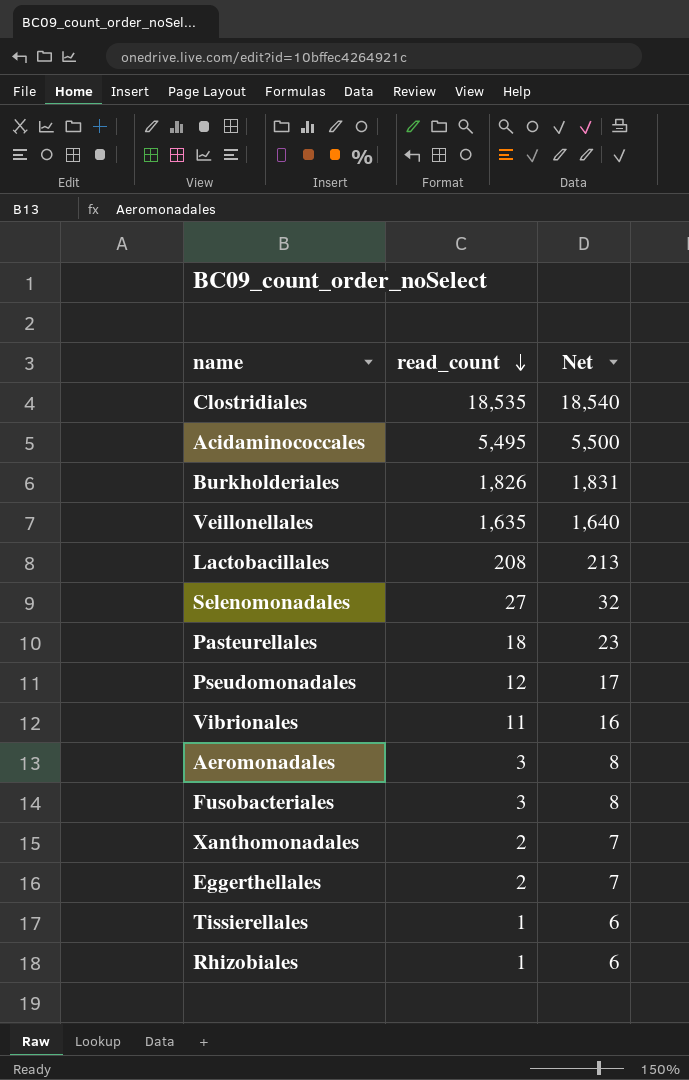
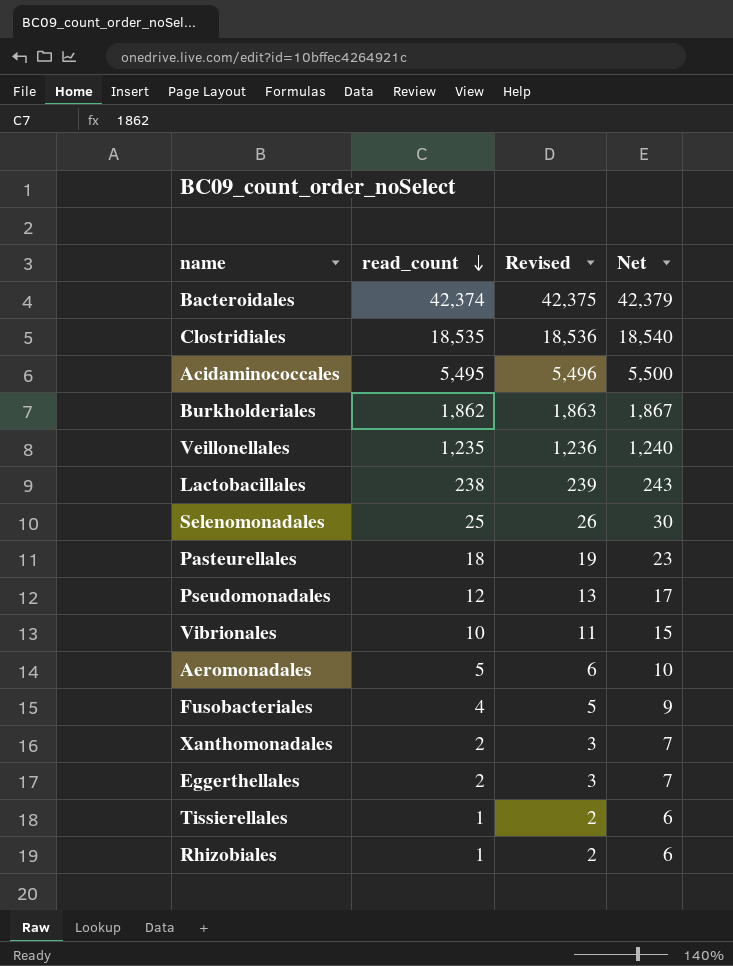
column Revised | formula: none -> [read_count] + 1
row Bacteroidales: none -> 42,374 | 42,375 | 42,379
Burkholderiales | read_count: 1,826 -> 1,862
Burkholderiales | Net: 1,831 -> 1,867
Veillonellales | read_count: 1,635 -> 1,235
Veillonellales | Net: 1,640 -> 1,240
Lactobacillales | read_count: 208 -> 238
Lactobacillales | Net: 213 -> 243
Selenomonadales | read_count: 27 -> 25
Selenomonadales | Net: 32 -> 30
Vibrionales | read_count: 11 -> 10
Vibrionales | Net: 16 -> 15
Aeromonadales | read_count: 3 -> 5
Aeromonadales | Net: 8 -> 10
Fusobacteriales | read_count: 3 -> 4
Fusobacteriales | Net: 8 -> 9

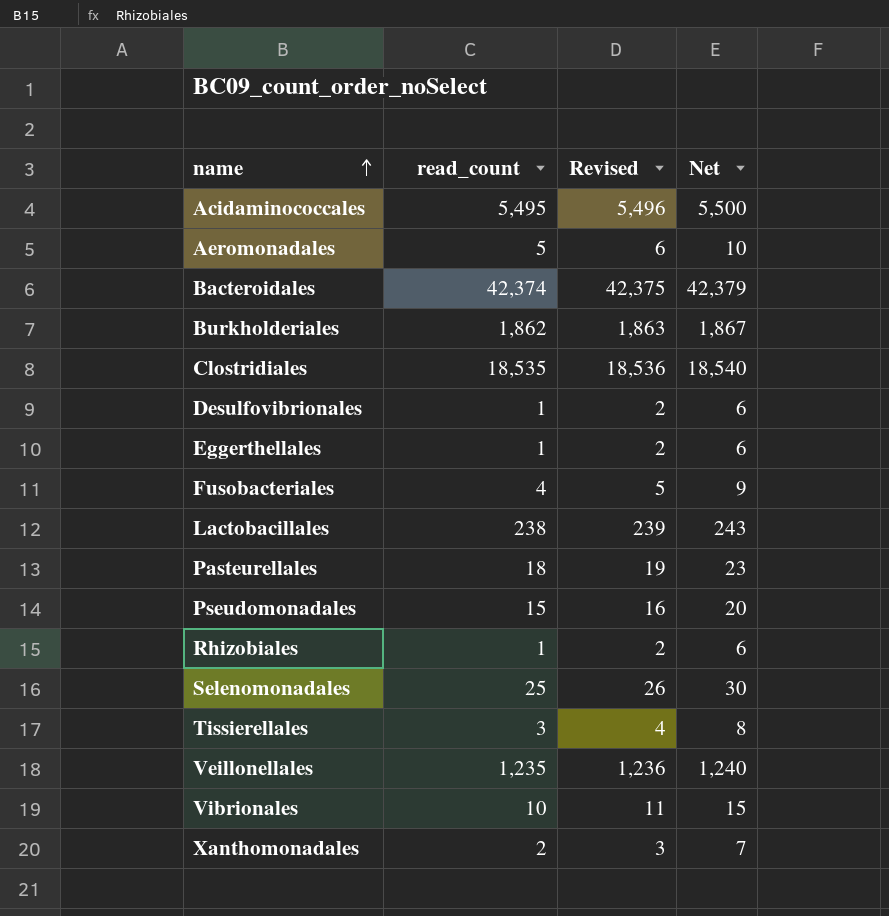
row order: read_count descending -> name ascending
row Desulfovibrionales: none -> 1 | 2 | 6
Eggerthellales | read_count: 2 -> 1
Eggerthellales | Revised: 3 -> 2
Eggerthellales | Net: 7 -> 6
Pseudomonadales | read_count: 12 -> 15
Pseudomonadales | Revised: 13 -> 16
Pseudomonadales | Net: 17 -> 20
Tissierellales | read_count: 1 -> 3
Tissierellales | Revised: 2 -> 4
Tissierellales | Net: 6 -> 8

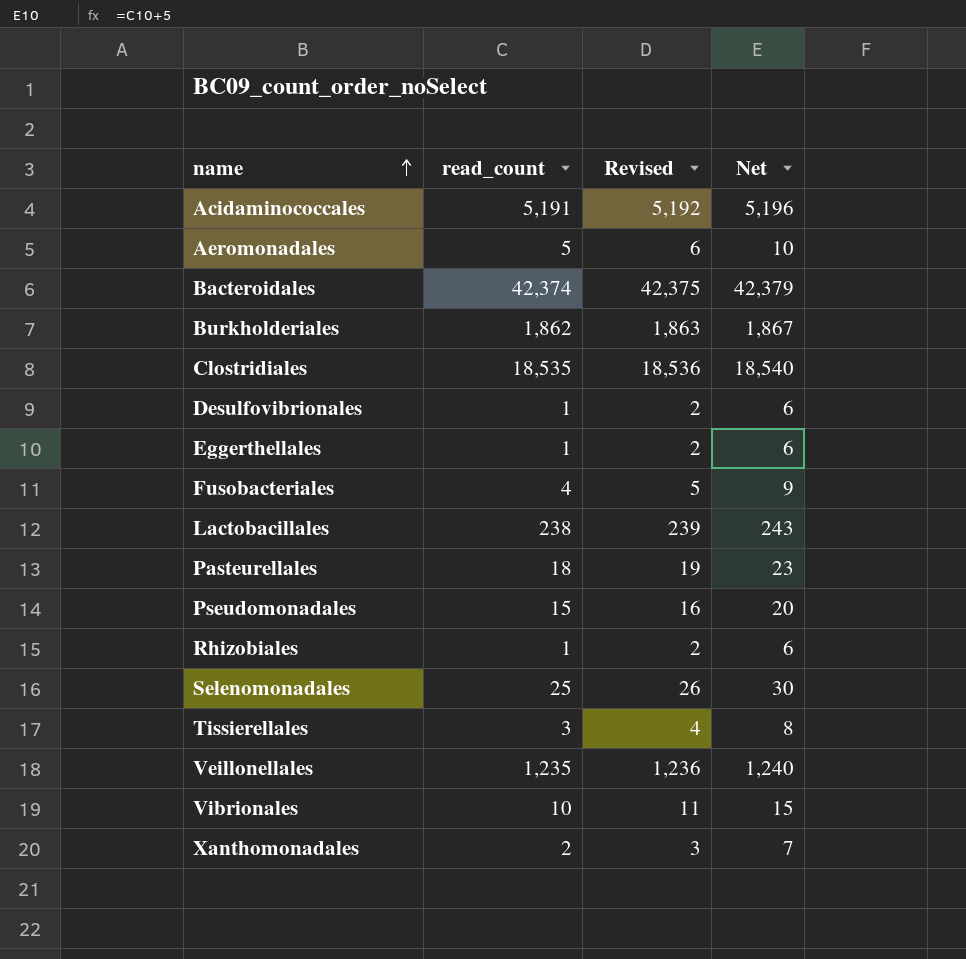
Acidaminococcales | read_count: 5,495 -> 5,191
Acidaminococcales | Revised: 5,496 -> 5,192
Acidaminococcales | Net: 5,500 -> 5,196

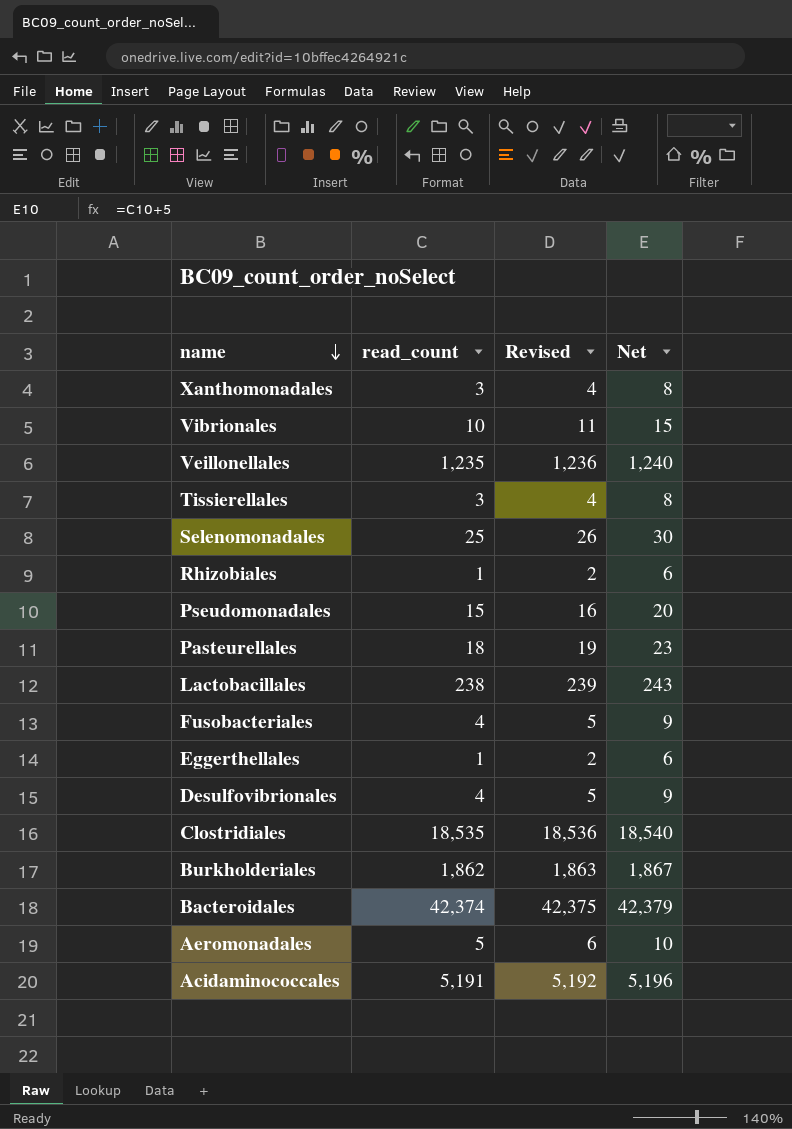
row order: name ascending -> name descending
Xanthomonadales | read_count: 2 -> 3
Xanthomonadales | Revised: 3 -> 4
Xanthomonadales | Net: 7 -> 8
Desulfovibrionales | read_count: 1 -> 4
Desulfovibrionales | Revised: 2 -> 5
Desulfovibrionales | Net: 6 -> 9

